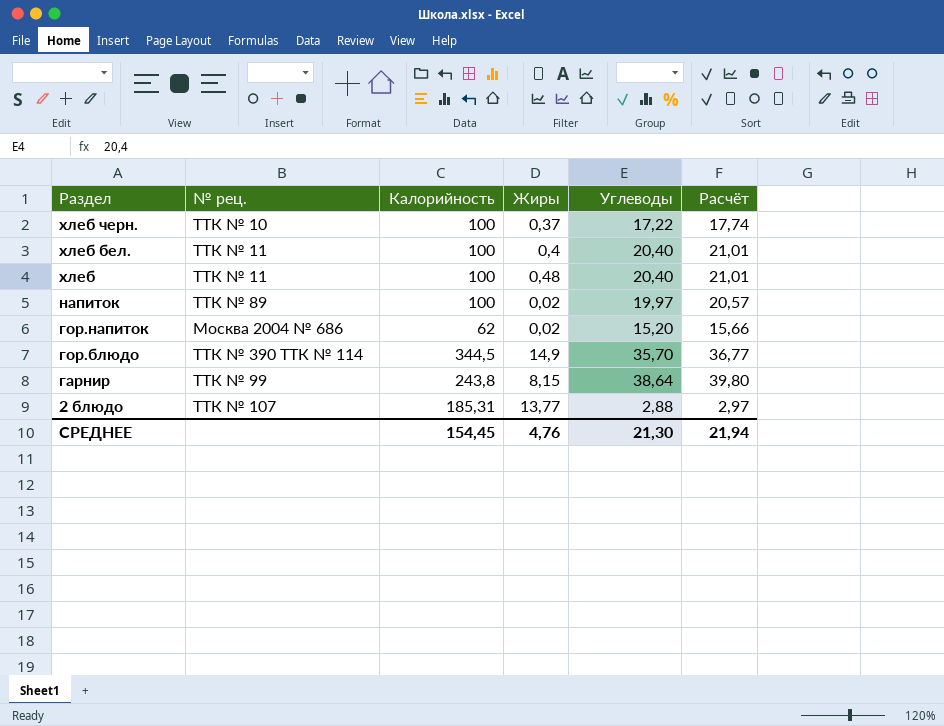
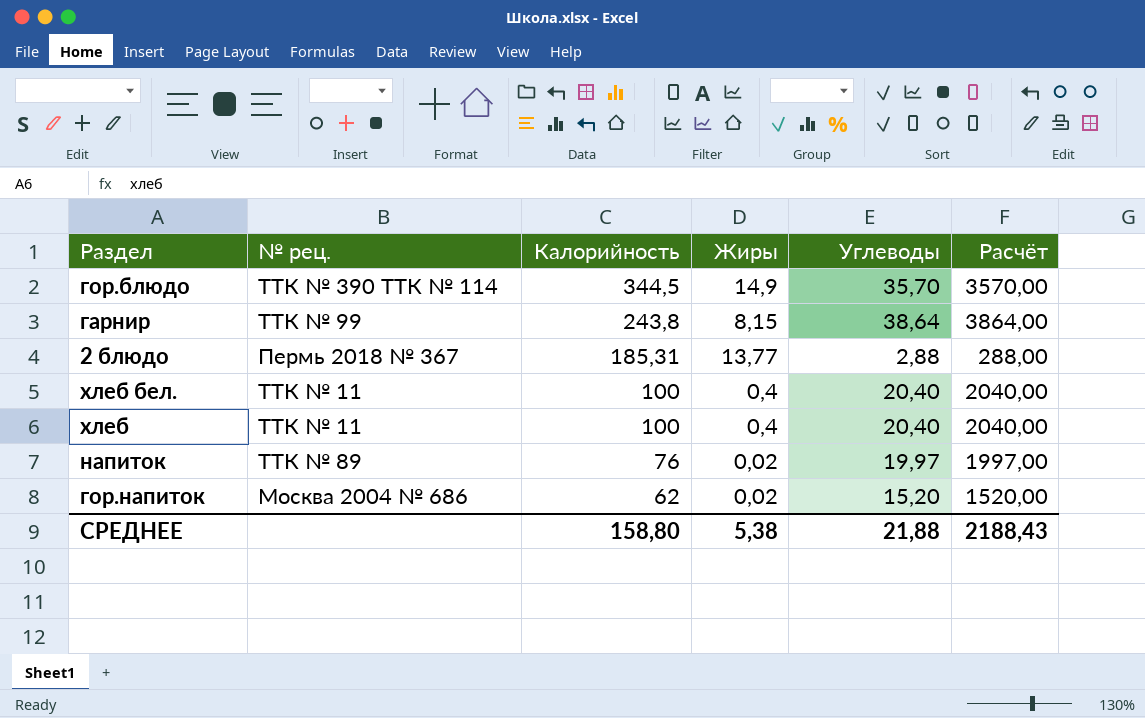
row order: Раздел descending -> Калорийность descending
column Расчёт | formula: [Углеводы] * 1,03 -> [Углеводы] * 100
row хлеб черн.: ТТК № 10 | 100 | 0,37 | 17,22 | 17,74 -> none
2 блюдо | № рец.: ТТК № 107 -> Пермь 2018 № 367
хлеб | Жиры: 0,48 -> 0,4
напиток | Калорийность: 100 -> 76
СРЕДНЕЕ | Калорийность: 154,45 -> 158,80
СРЕДНЕЕ | Жиры: 4,76 -> 5,38
СРЕДНЕЕ | Углеводы: 21,30 -> 21,88
СРЕДНЕЕ | Расчёт: 21,94 -> 2188,43

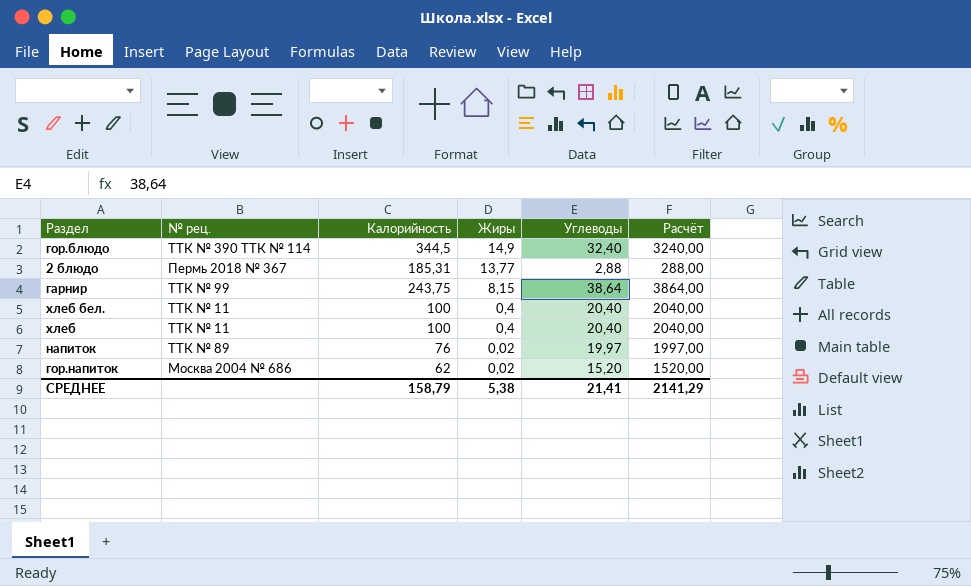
row order: Калорийность descending -> Жиры descending
гор.блюдо | Углеводы: 35,70 -> 32,40
гор.блюдо | Расчёт: 3570,00 -> 3240,00
гарнир | Калорийность: 243,8 -> 243,75
СРЕДНЕЕ | Калорийность: 158,80 -> 158,79
СРЕДНЕЕ | Углеводы: 21,88 -> 21,41
СРЕДНЕЕ | Расчёт: 2188,43 -> 2141,29

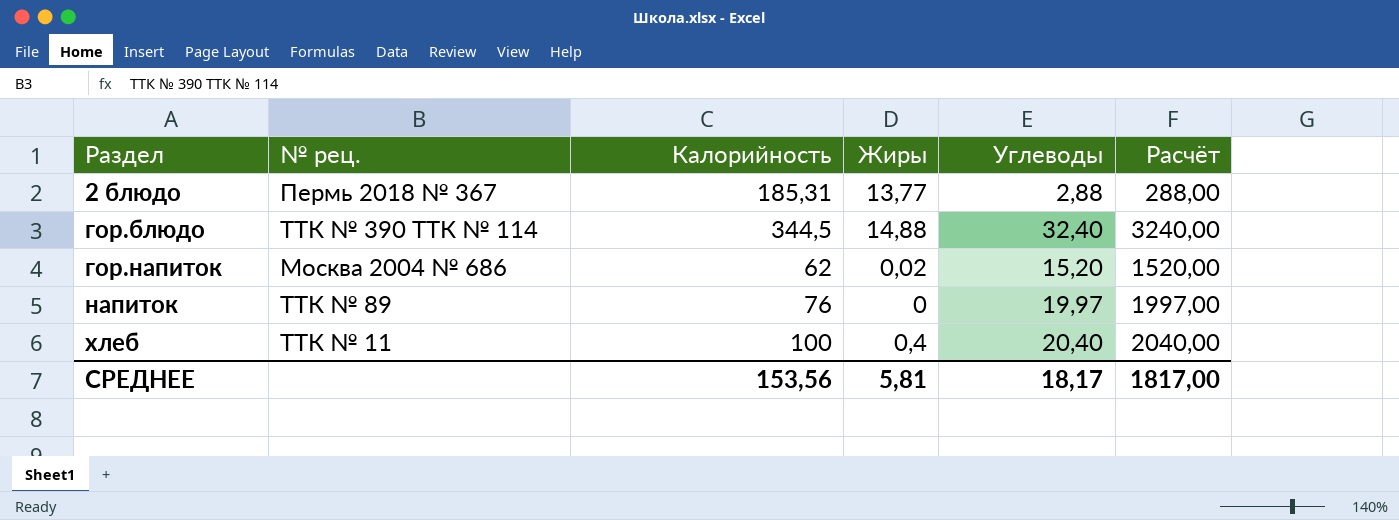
row order: Жиры descending -> Раздел ascending
row гарнир: ТТК № 99 | 243,75 | 8,15 | 38,64 | 3864,00 -> none
row хлеб бел.: ТТК № 11 | 100 | 0,4 | 20,40 | 2040,00 -> none
гор.блюдо | Жиры: 14,9 -> 14,88
напиток | Жиры: 0,02 -> 0
СРЕДНЕЕ | Калорийность: 158,79 -> 153,56
СРЕДНЕЕ | Жиры: 5,38 -> 5,81
СРЕДНЕЕ | Углеводы: 21,41 -> 18,17
СРЕДНЕЕ | Расчёт: 2141,29 -> 1817,00

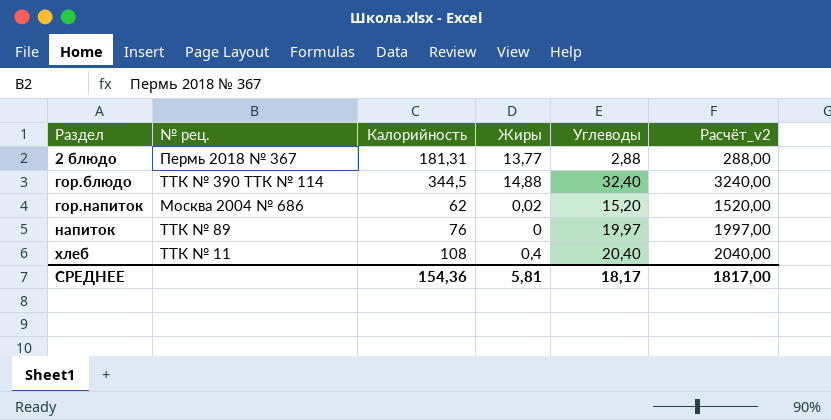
column name: Расчёт -> Расчёт_v2
2 блюдо | Калорийность: 185,31 -> 181,31
хлеб | Калорийность: 100 -> 108
СРЕДНЕЕ | Калорийность: 153,56 -> 154,36

